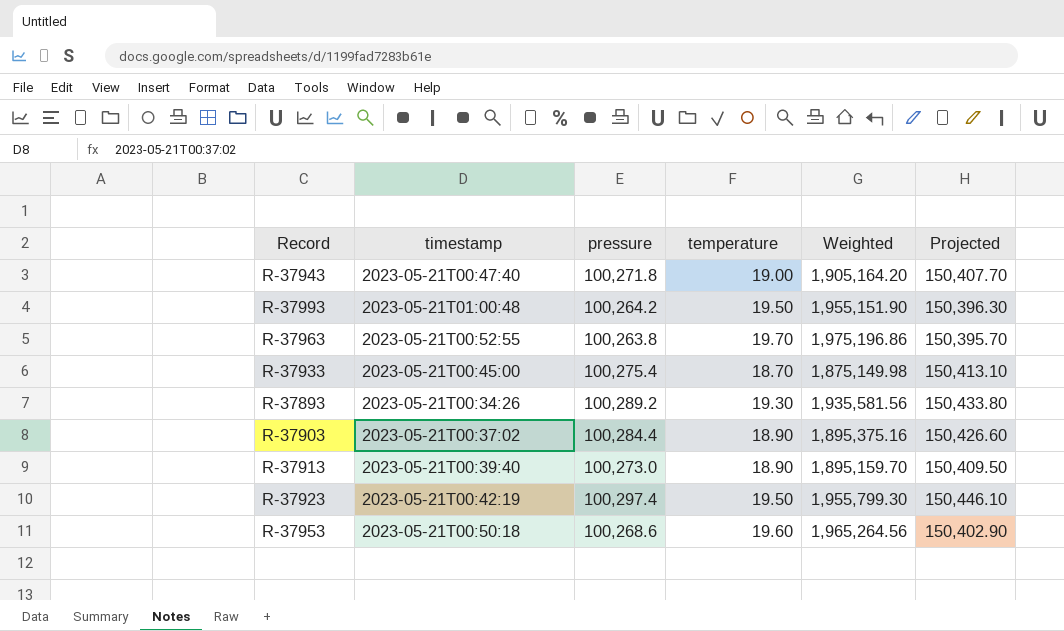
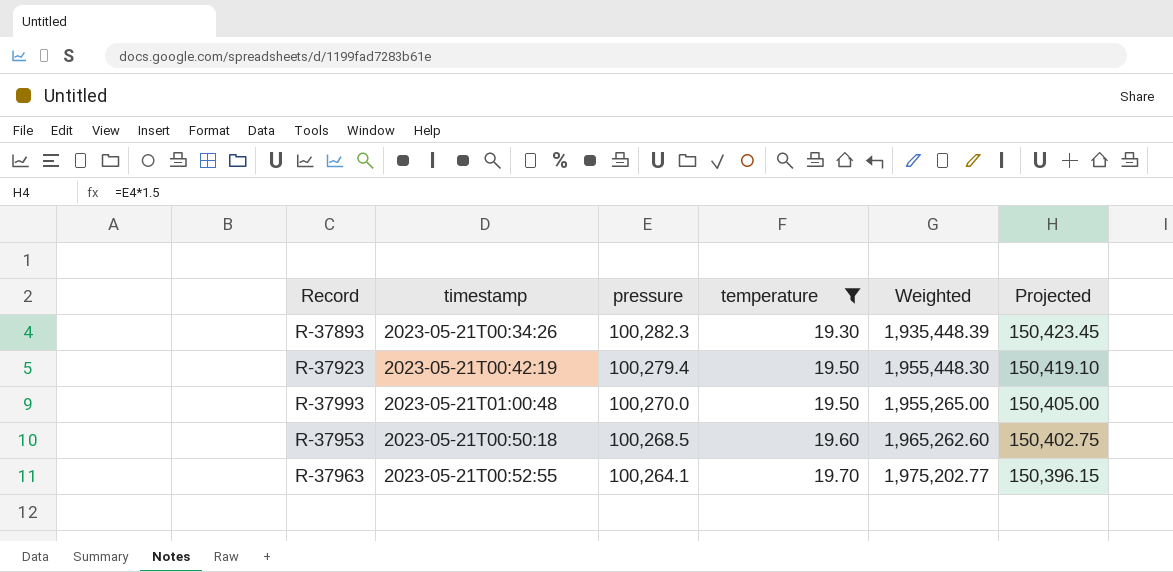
filter: none -> temperature >= 19.30
row order: none -> pressure descending
R-37893 | pressure: 100,289.2 -> 100,282.3
R-37893 | Weighted: 1,935,581.56 -> 1,935,448.39
R-37893 | Projected: 150,433.80 -> 150,423.45
R-37923 | pressure: 100,297.4 -> 100,279.4
R-37923 | Weighted: 1,955,799.30 -> 1,955,448.30
R-37923 | Projected: 150,446.10 -> 150,419.10
R-37993 | pressure: 100,264.2 -> 100,270.0
R-37993 | Weighted: 1,955,151.90 -> 1,955,265.00
R-37993 | Projected: 150,396.30 -> 150,405.00
R-37953 | pressure: 100,268.6 -> 100,268.5
R-37953 | Weighted: 1,965,264.56 -> 1,965,262.60
R-37953 | Projected: 150,402.90 -> 150,402.75
R-37963 | pressure: 100,263.8 -> 100,264.1
R-37963 | Weighted: 1,975,196.86 -> 1,975,202.77
R-37963 | Projected: 150,395.70 -> 150,396.15

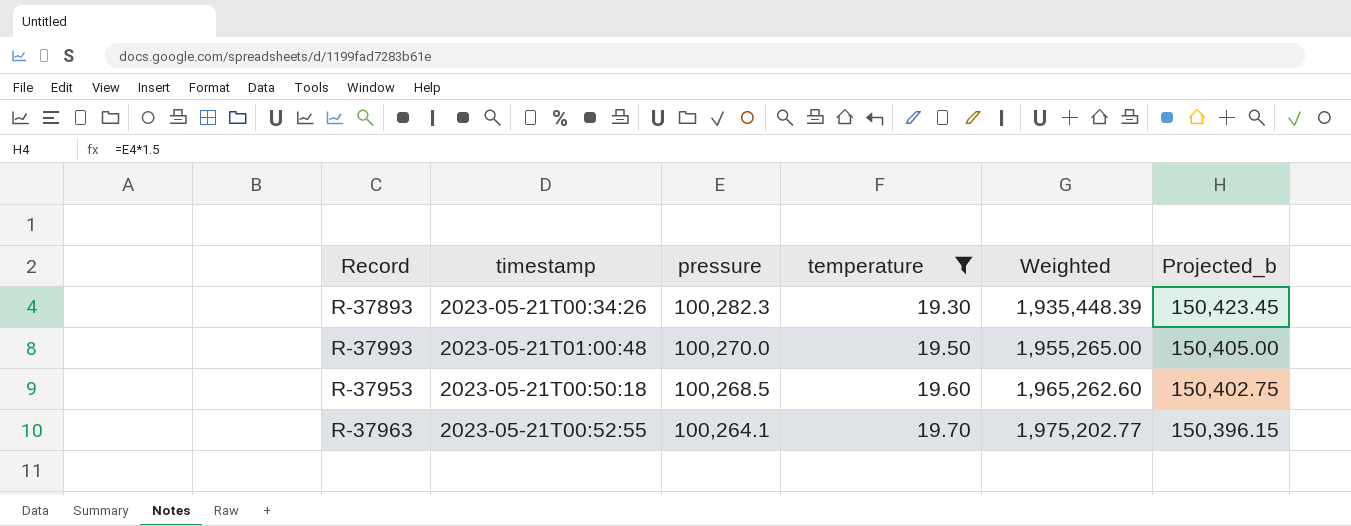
column name: Projected -> Projected_b
row R-37923: 2023-05-21T00:42:19 | 100,279.4 | 19.50 | 1,955,448.30 | 150,419.10 -> none

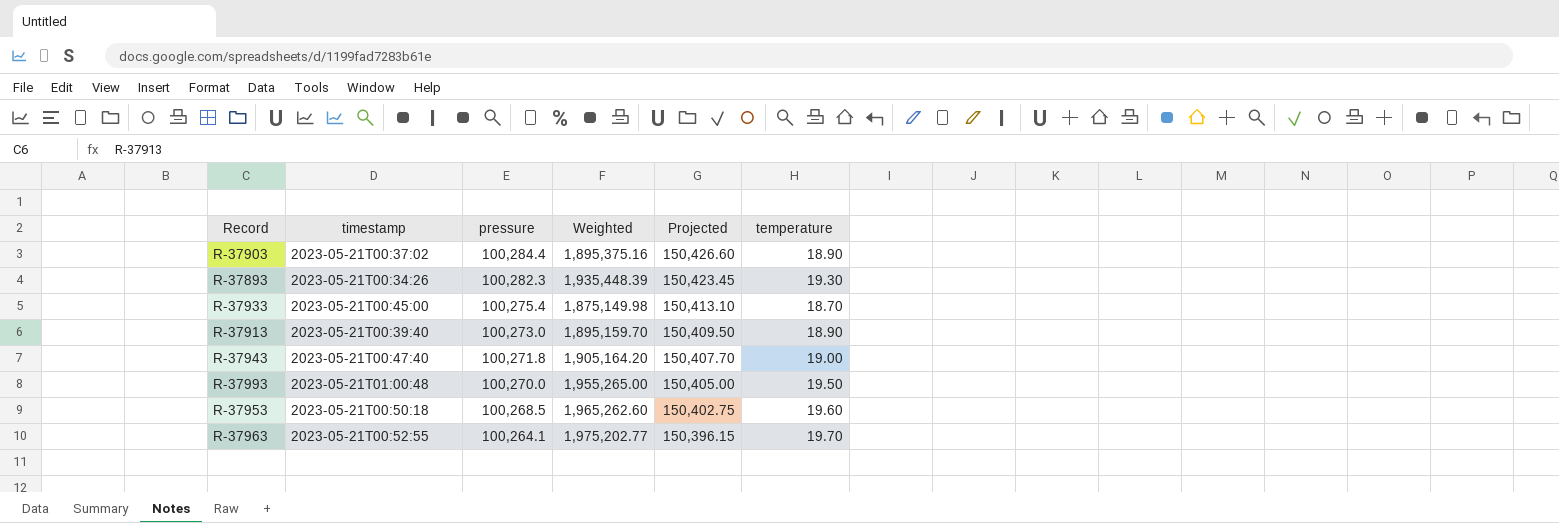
filter: temperature >= 19.30 -> none
column name: Projected_b -> Projected
column temperature | position: 4 -> 6

